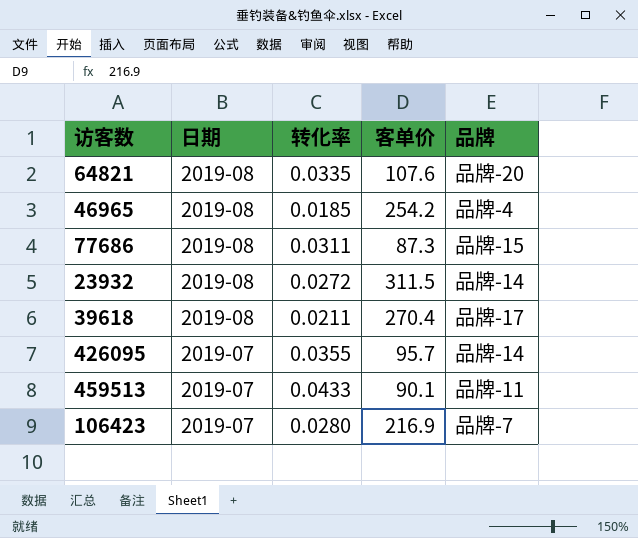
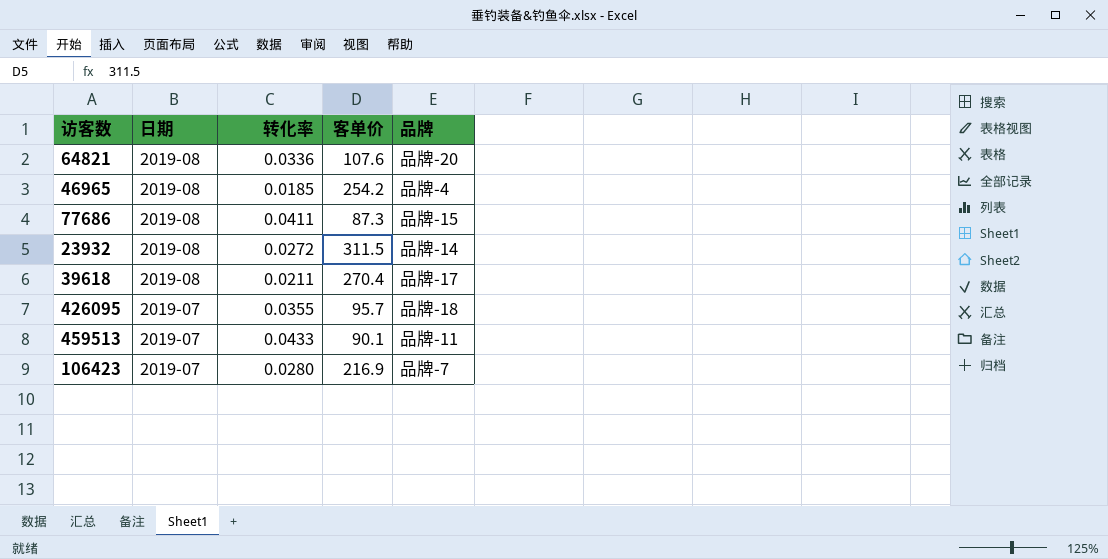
64821 | 转化率: 0.0335 -> 0.0336
77686 | 转化率: 0.0311 -> 0.0411
426095 | 品牌: 品牌-14 -> 品牌-18

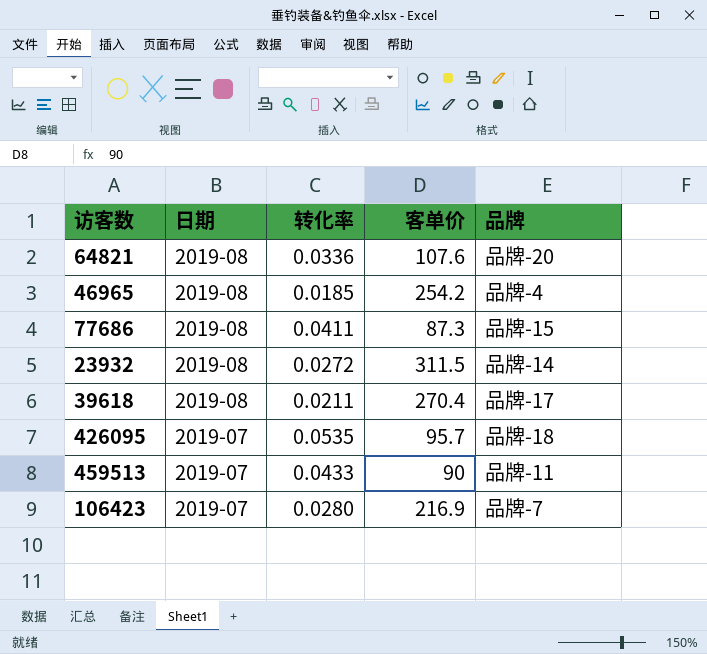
426095 | 转化率: 0.0355 -> 0.0535
459513 | 客单价: 90.1 -> 90

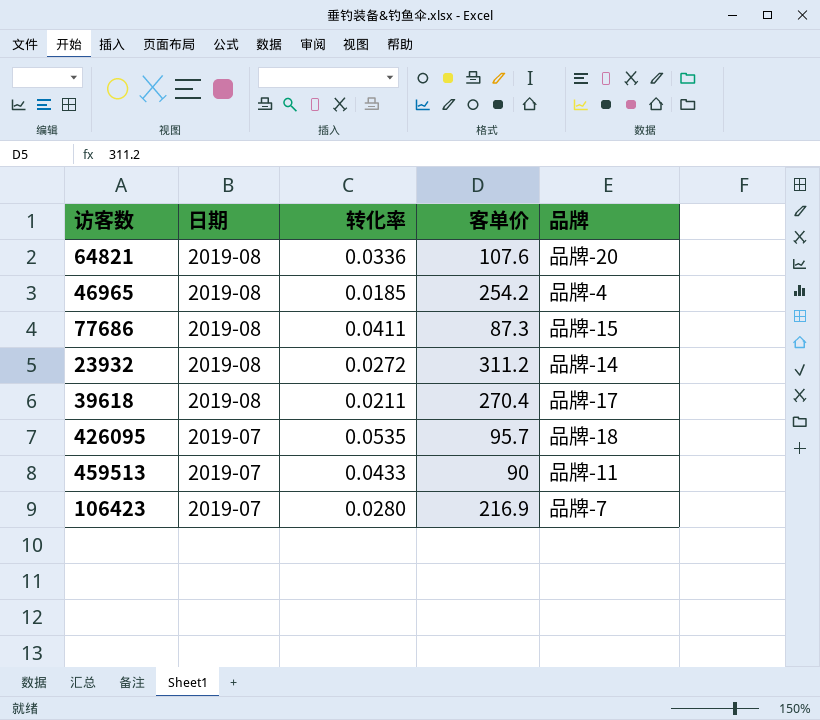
23932 | 客单价: 311.5 -> 311.2

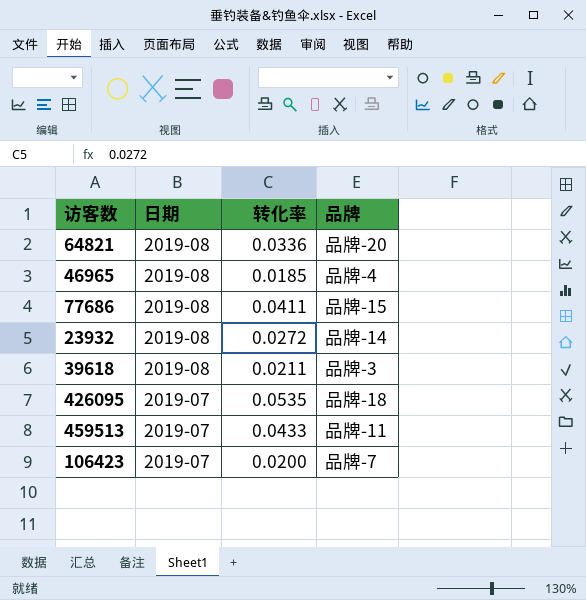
column 客单价 | position: 4 -> none
39618 | 品牌: 品牌-17 -> 品牌-3
106423 | 转化率: 0.0280 -> 0.0200

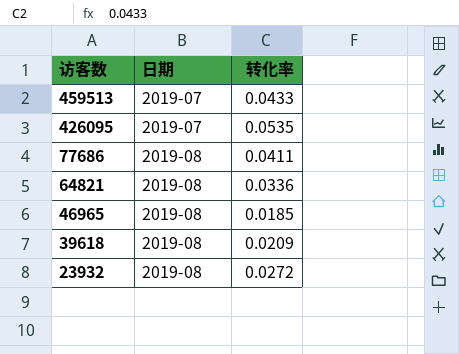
row order: 日期 descending -> 访客数 descending
column 品牌 | position: 4 -> none
row 106423: 2019-07 | 0.0200 | 品牌-7 -> none
39618 | 转化率: 0.0211 -> 0.0209

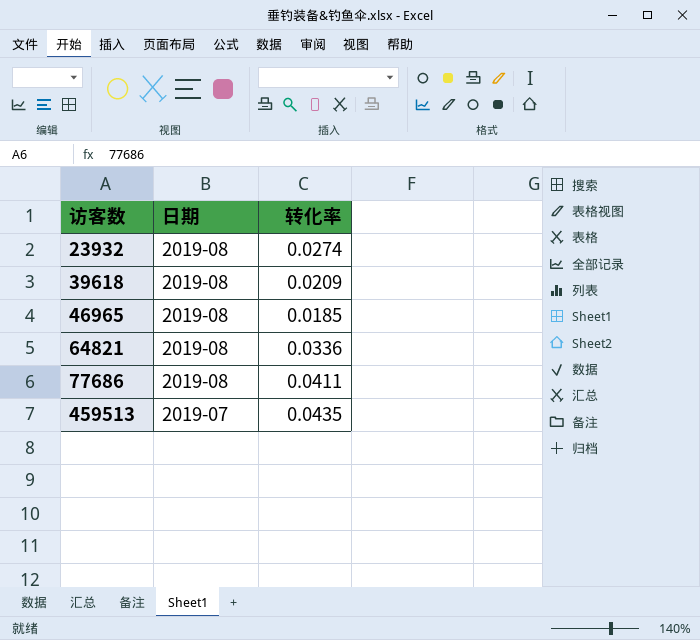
row order: 访客数 descending -> 访客数 ascending
row 426095: 2019-07 | 0.0535 -> none
23932 | 转化率: 0.0272 -> 0.0274
459513 | 转化率: 0.0433 -> 0.0435

